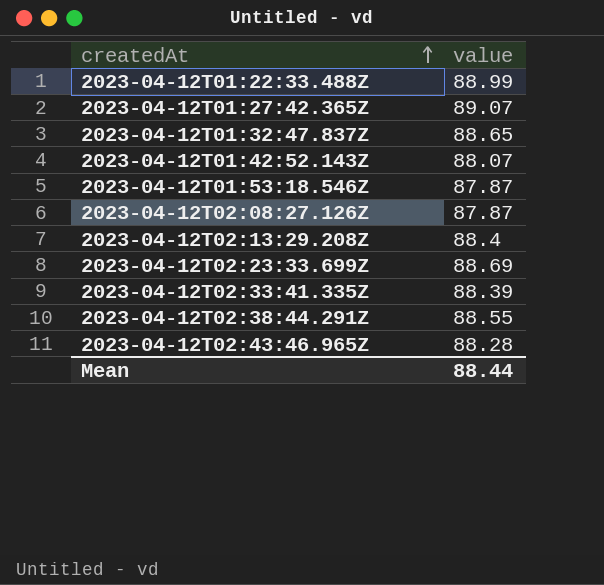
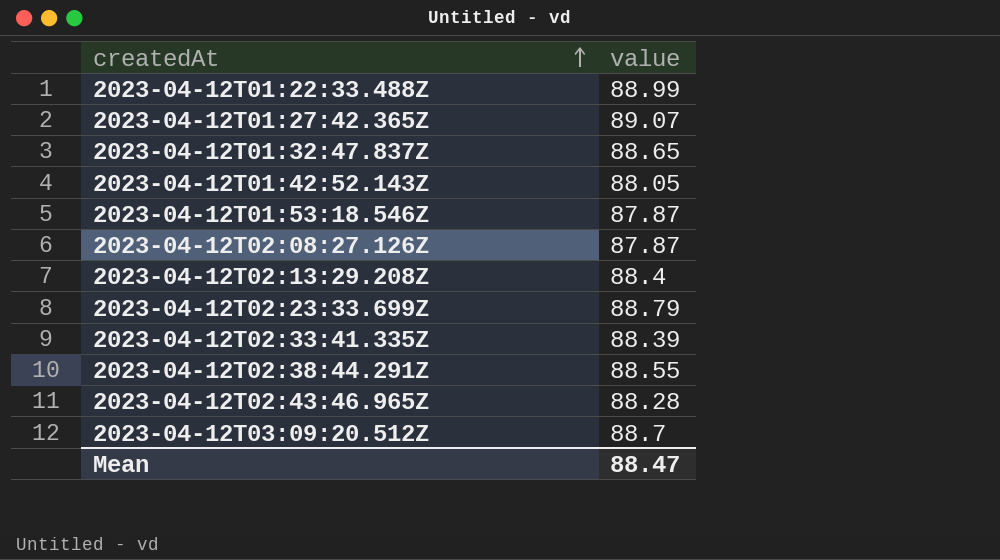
2023-04-12T01:42:52.143Z | value: 88.07 -> 88.05
2023-04-12T02:23:33.699Z | value: 88.69 -> 88.79
row 2023-04-12T03:09:20.512Z: none -> 88.7
Mean | value: 88.44 -> 88.47

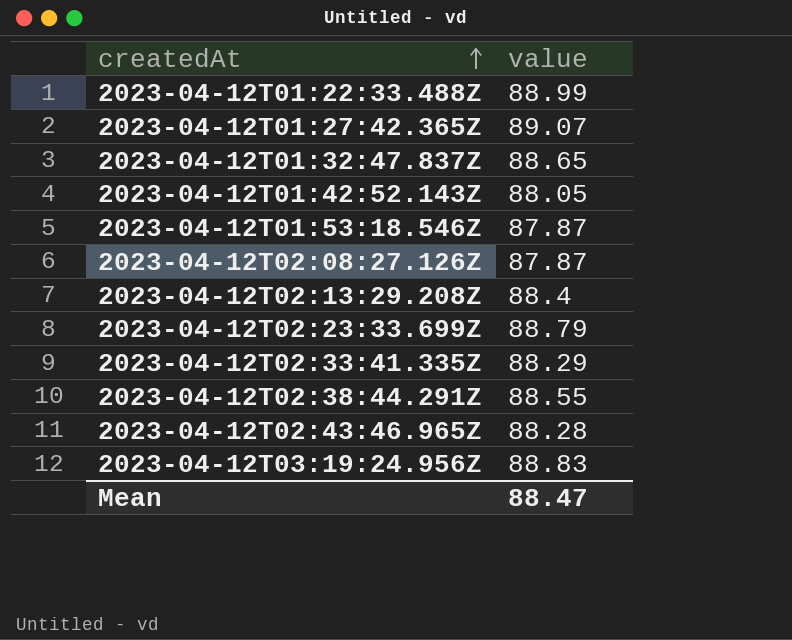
row 2023-04-12T03:09:20.512Z: 88.7 -> none
2023-04-12T02:33:41.335Z | value: 88.39 -> 88.29
row 2023-04-12T03:19:24.956Z: none -> 88.83

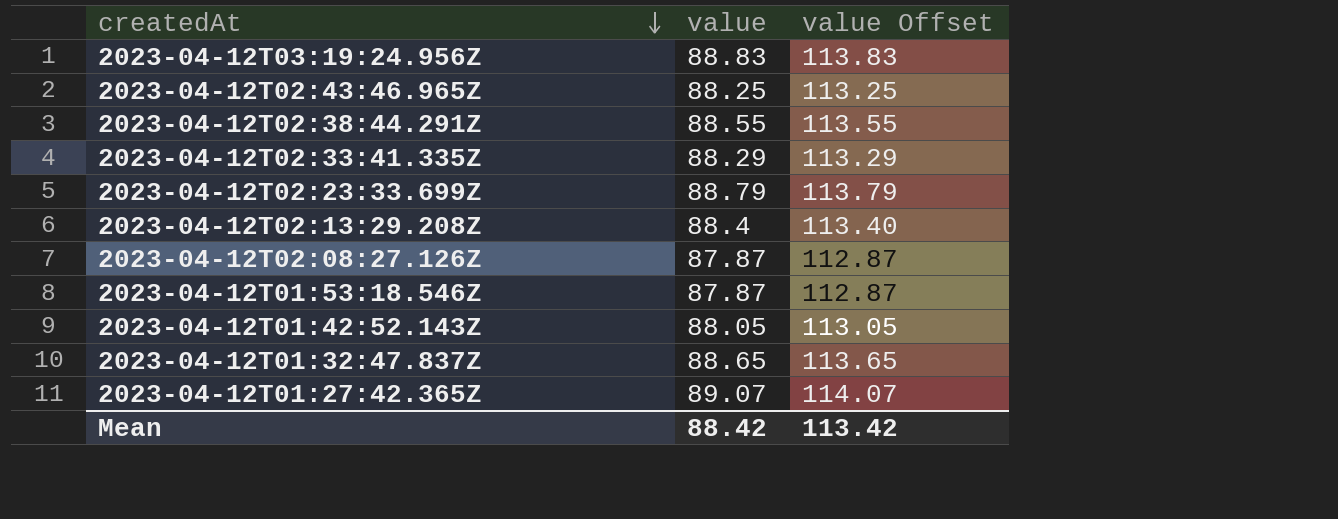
row order: createdAt ascending -> createdAt descending
column value Offset | formula: none -> [value] + 25
row 2023-04-12T01:22:33.488Z: 88.99 -> none
2023-04-12T02:43:46.965Z | value: 88.28 -> 88.25
Mean | value: 88.47 -> 88.42

